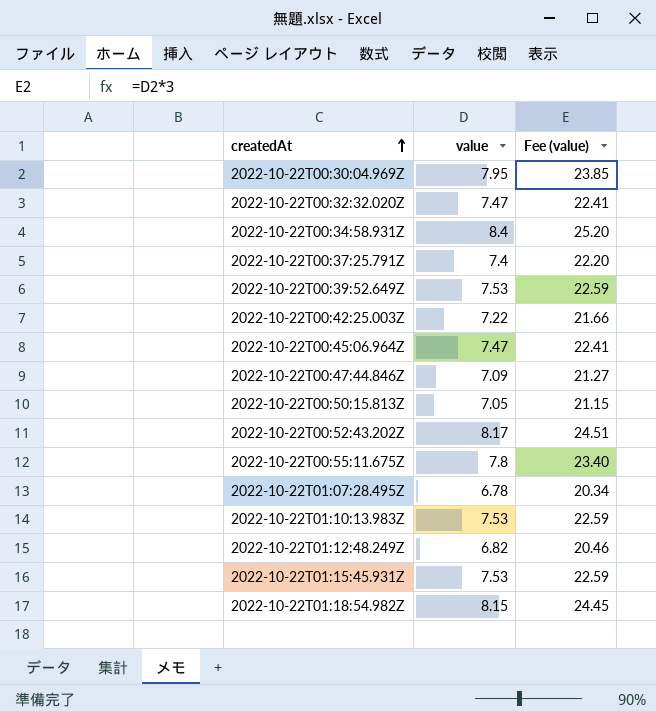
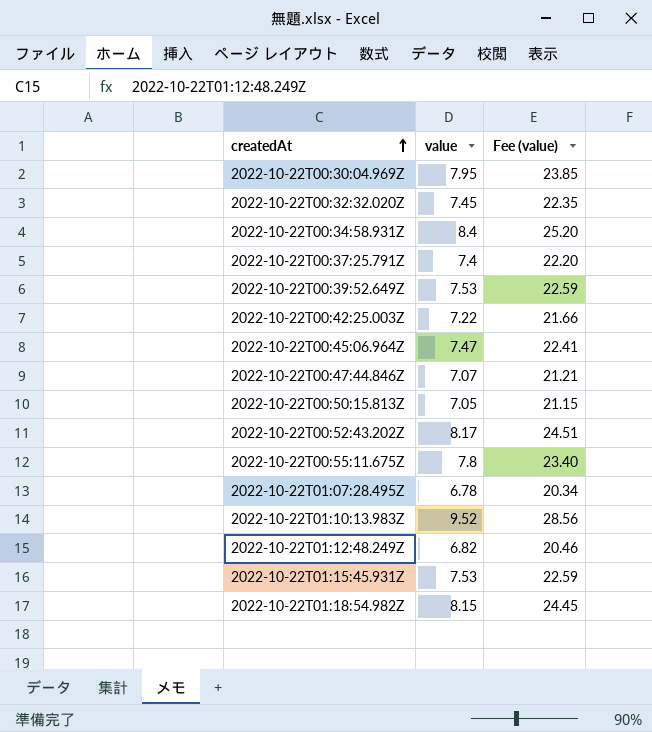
2022-10-22T00:32:32.020Z | value: 7.47 -> 7.45
2022-10-22T00:32:32.020Z | Fee (value): 22.41 -> 22.35
2022-10-22T00:47:44.846Z | value: 7.09 -> 7.07
2022-10-22T00:47:44.846Z | Fee (value): 21.27 -> 21.21
2022-10-22T01:10:13.983Z | value: 7.53 -> 9.52
2022-10-22T01:10:13.983Z | Fee (value): 22.59 -> 28.56

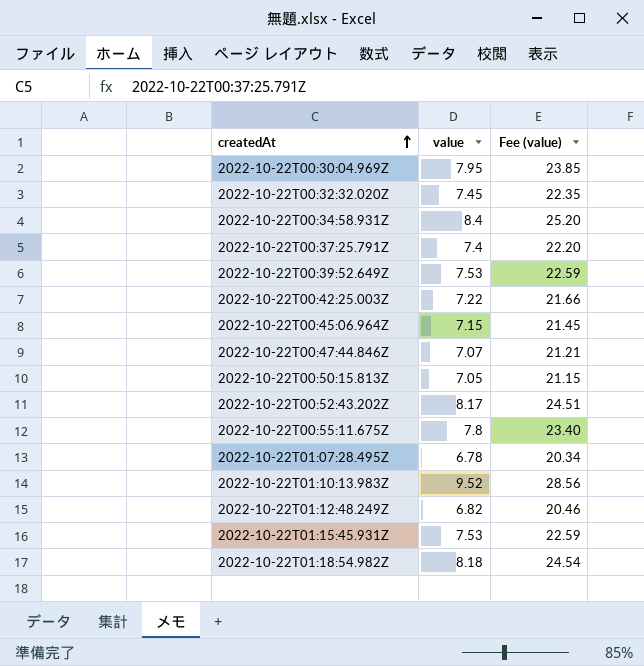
2022-10-22T00:45:06.964Z | value: 7.47 -> 7.15
2022-10-22T00:45:06.964Z | Fee (value): 22.41 -> 21.45
2022-10-22T01:18:54.982Z | value: 8.15 -> 8.18
2022-10-22T01:18:54.982Z | Fee (value): 24.45 -> 24.54

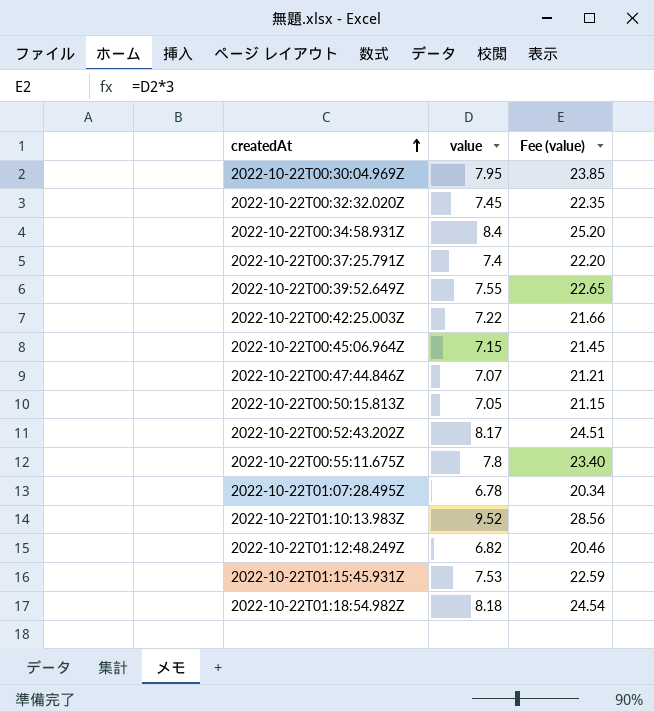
2022-10-22T00:39:52.649Z | value: 7.53 -> 7.55
2022-10-22T00:39:52.649Z | Fee (value): 22.59 -> 22.65

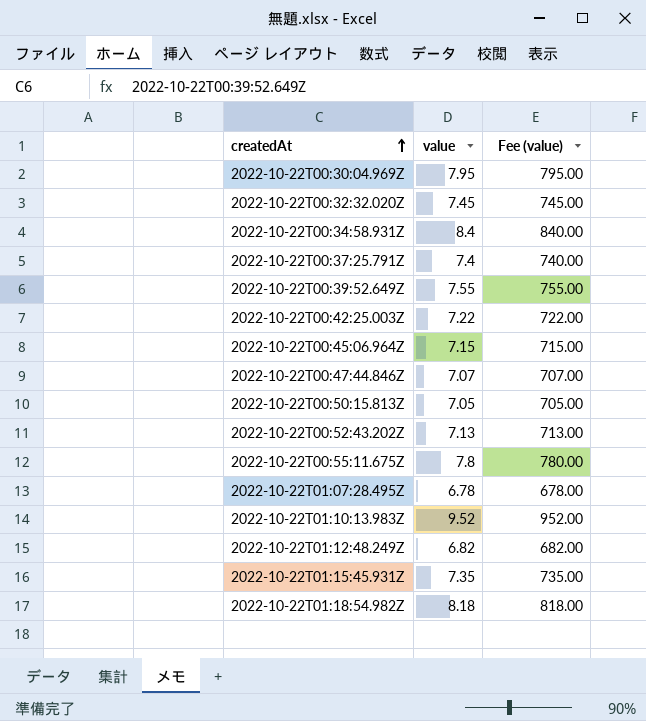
column Fee (value) | formula: [value] * 3 -> [value] * 100
2022-10-22T00:52:43.202Z | value: 8.17 -> 7.13
2022-10-22T01:15:45.931Z | value: 7.53 -> 7.35

